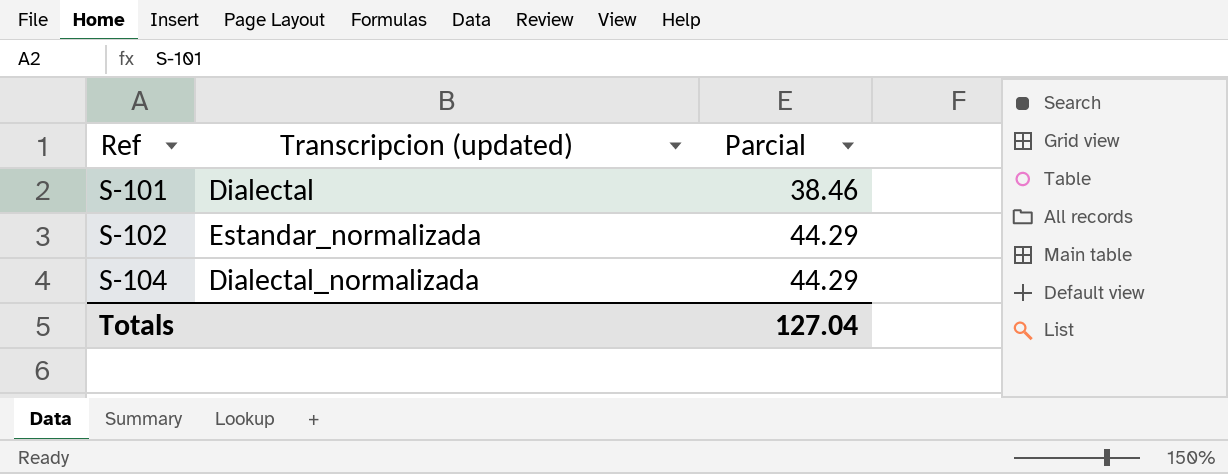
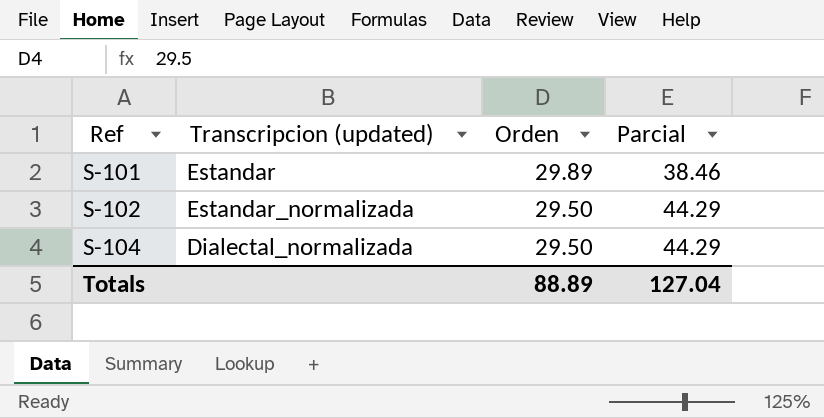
column Orden | position: none -> 3
S-101 | Transcripcion (updated): Dialectal -> Estandar

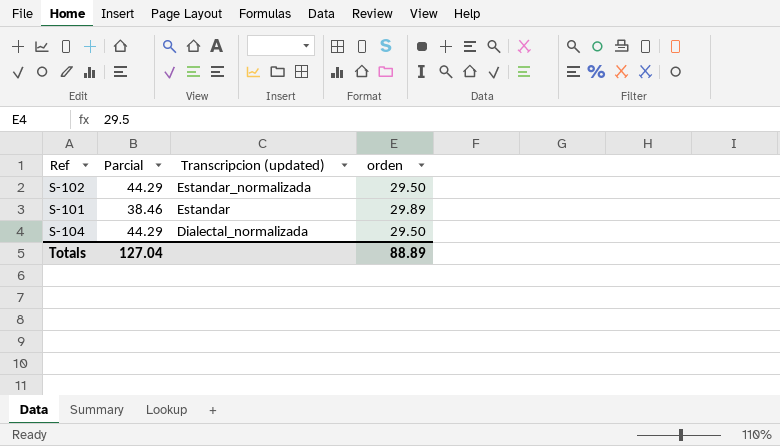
row order: Ref ascending -> Transcripcion (updated) descending
column Parcial | position: 4 -> 2
column name: Orden -> orden

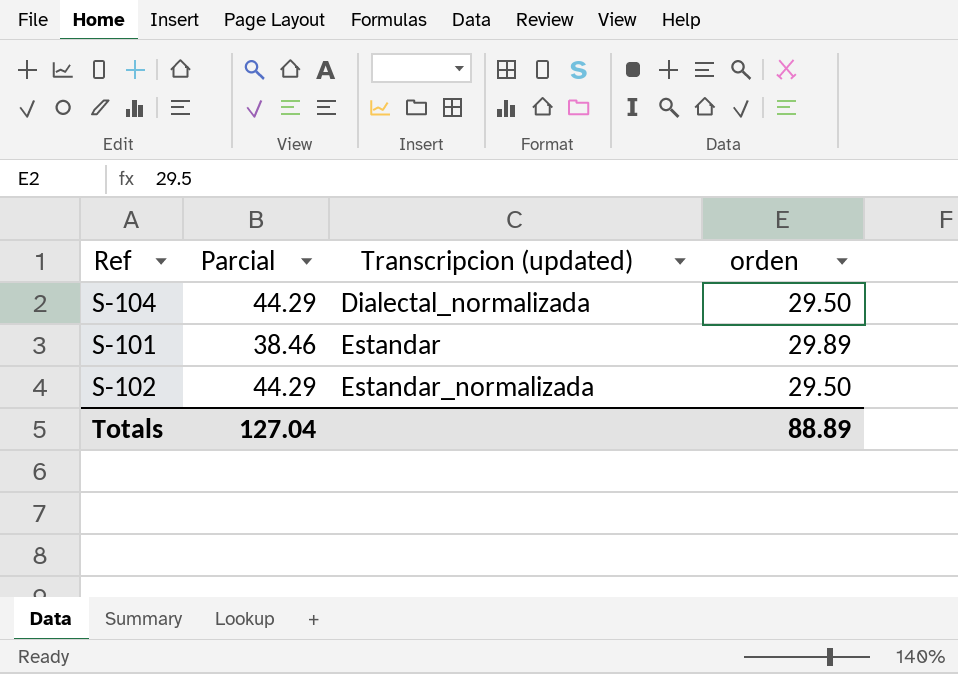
row order: Transcripcion (updated) descending -> Transcripcion (updated) ascending

